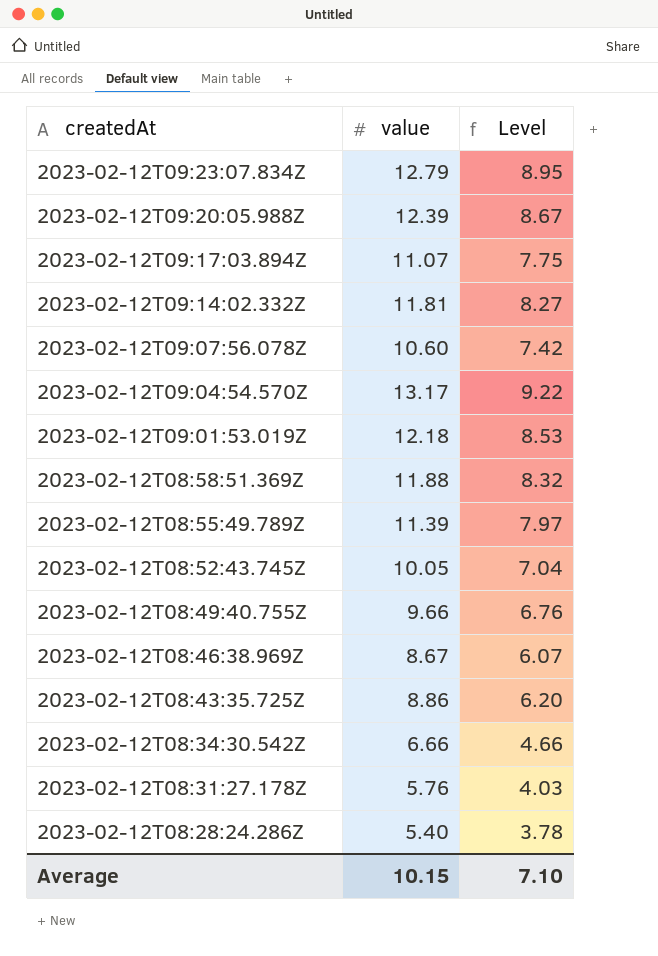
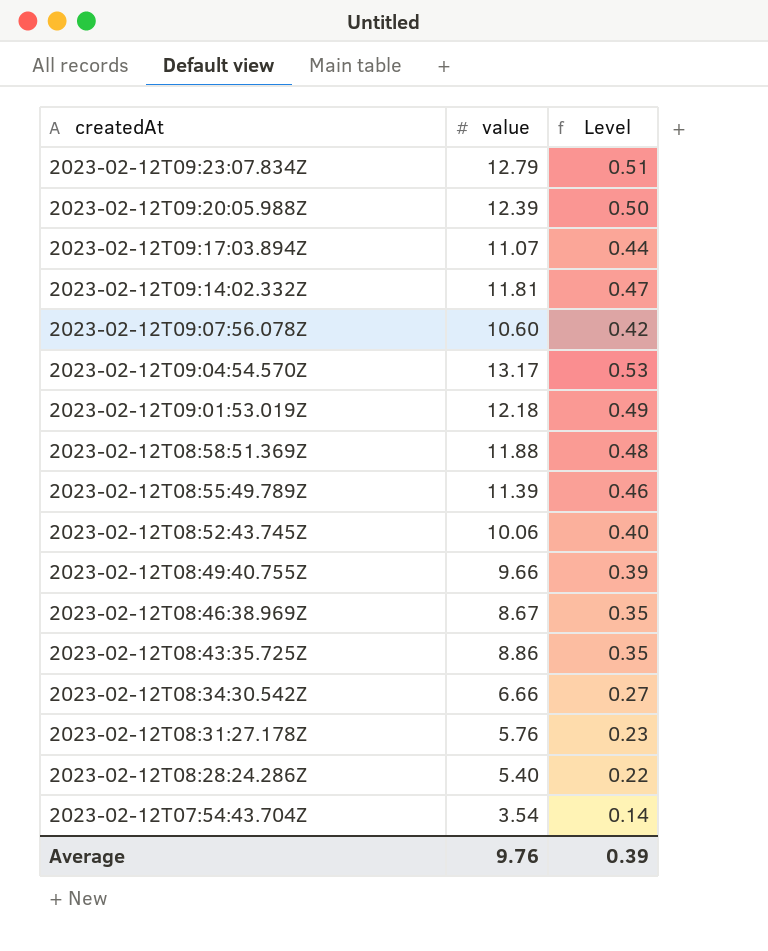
column Level | formula: [value] * 0.7 -> [value] * 0.04
2023-02-12T08:52:43.745Z | value: 10.05 -> 10.06
row 2023-02-12T07:54:43.704Z: none -> 3.54 | 0.14
Average | value: 10.15 -> 9.76
Average | Level: 7.10 -> 0.39

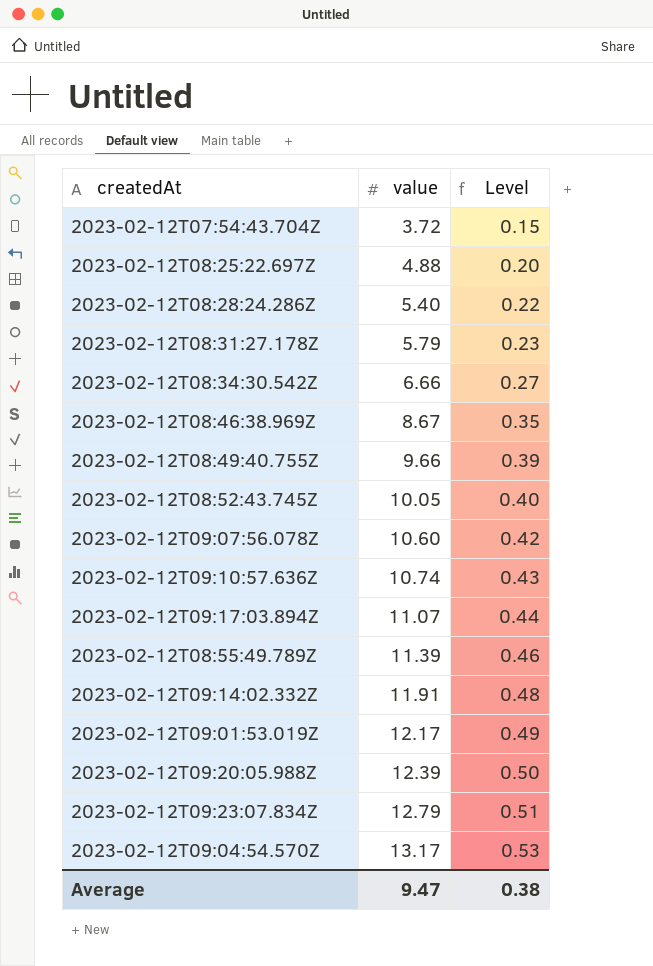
row order: createdAt descending -> value ascending
row 2023-02-12T08:58:51.369Z: 11.88 | 0.48 -> none
row 2023-02-12T08:43:35.725Z: 8.86 | 0.35 -> none
2023-02-12T07:54:43.704Z | value: 3.54 -> 3.72
2023-02-12T07:54:43.704Z | Level: 0.14 -> 0.15
row 2023-02-12T08:25:22.697Z: none -> 4.88 | 0.20
2023-02-12T08:31:27.178Z | value: 5.76 -> 5.79
2023-02-12T08:52:43.745Z | value: 10.06 -> 10.05
row 2023-02-12T09:10:57.636Z: none -> 10.74 | 0.43
2023-02-12T09:14:02.332Z | value: 11.81 -> 11.91
2023-02-12T09:14:02.332Z | Level: 0.47 -> 0.48
2023-02-12T09:01:53.019Z | value: 12.18 -> 12.17
Average | value: 9.76 -> 9.47
Average | Level: 0.39 -> 0.38

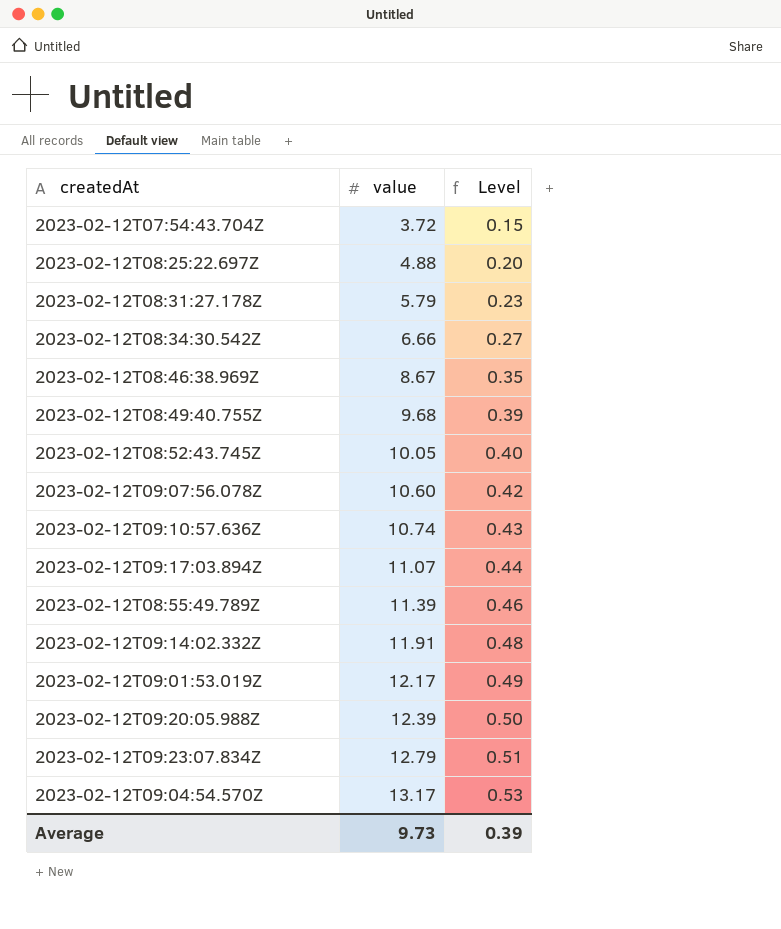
row 2023-02-12T08:28:24.286Z: 5.40 | 0.22 -> none
2023-02-12T08:49:40.755Z | value: 9.66 -> 9.68
Average | value: 9.47 -> 9.73
Average | Level: 0.38 -> 0.39

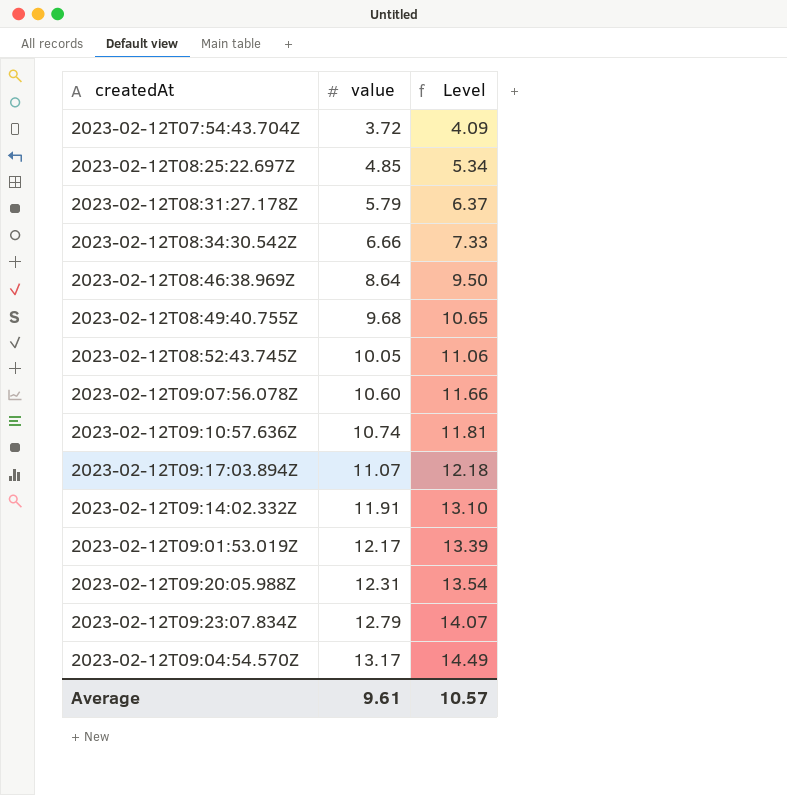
column Level | formula: [value] * 0.04 -> [value] * 1.1
row 2023-02-12T08:55:49.789Z: 11.39 | 0.46 -> none
2023-02-12T08:25:22.697Z | value: 4.88 -> 4.85
2023-02-12T08:46:38.969Z | value: 8.67 -> 8.64
2023-02-12T09:20:05.988Z | value: 12.39 -> 12.31
Average | value: 9.73 -> 9.61
Average | Level: 0.39 -> 10.57

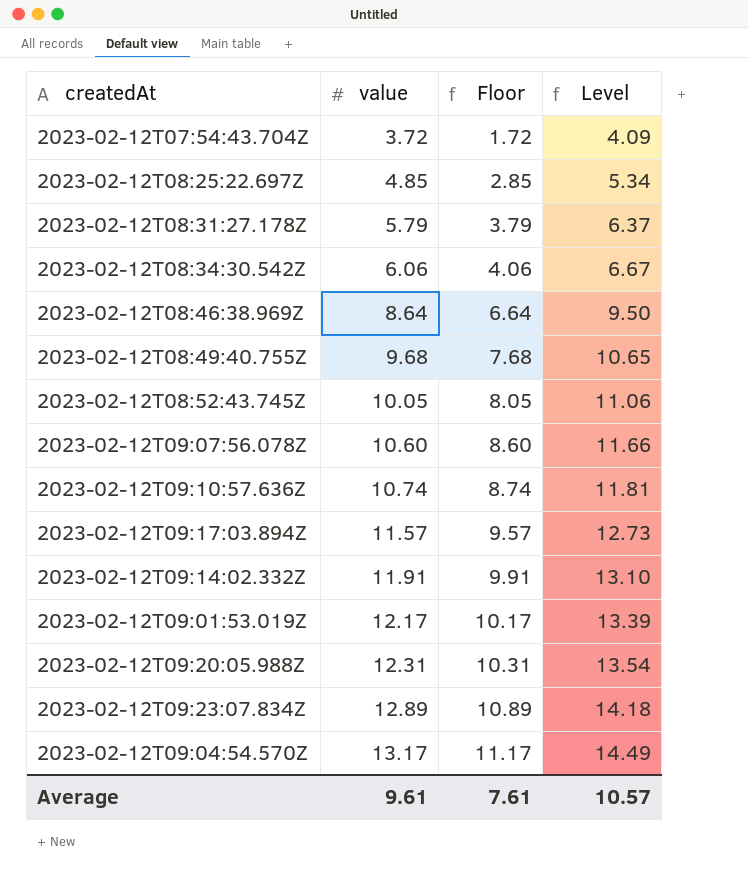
column Floor | formula: none -> [value] - 2
2023-02-12T08:34:30.542Z | value: 6.66 -> 6.06
2023-02-12T08:34:30.542Z | Level: 7.33 -> 6.67
2023-02-12T09:17:03.894Z | value: 11.07 -> 11.57
2023-02-12T09:17:03.894Z | Level: 12.18 -> 12.73
2023-02-12T09:23:07.834Z | value: 12.79 -> 12.89
2023-02-12T09:23:07.834Z | Level: 14.07 -> 14.18

